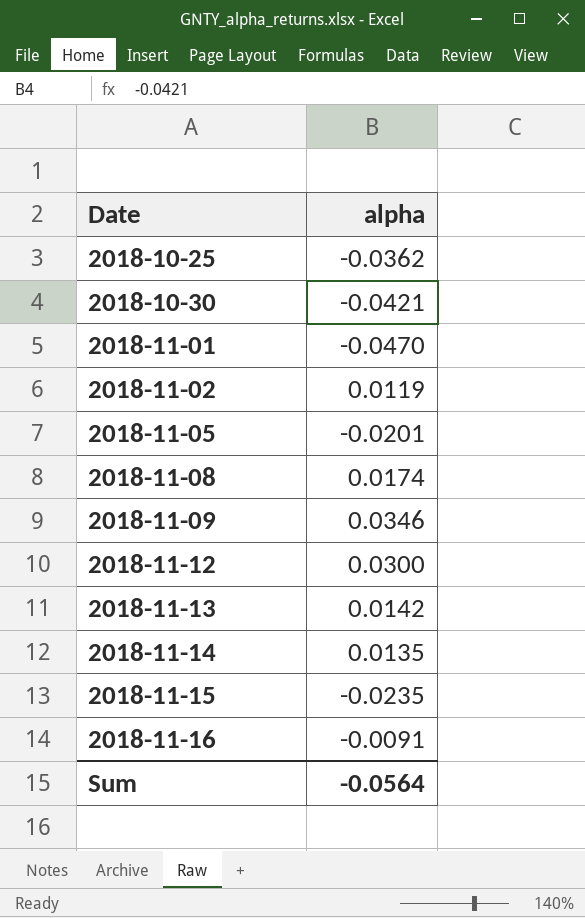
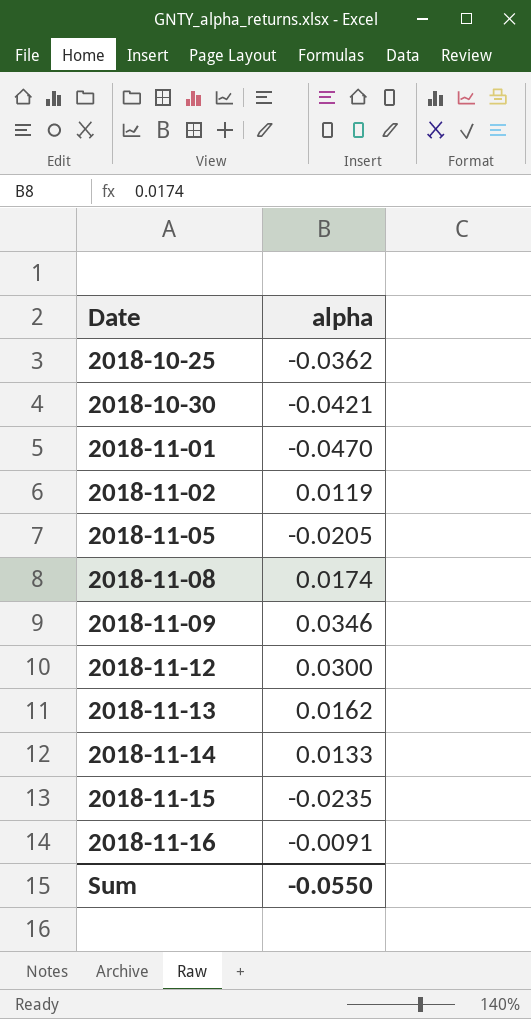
2018-11-05 | alpha: -0.0201 -> -0.0205
2018-11-13 | alpha: 0.0142 -> 0.0162
2018-11-14 | alpha: 0.0135 -> 0.0133
Sum | alpha: -0.0564 -> -0.0550

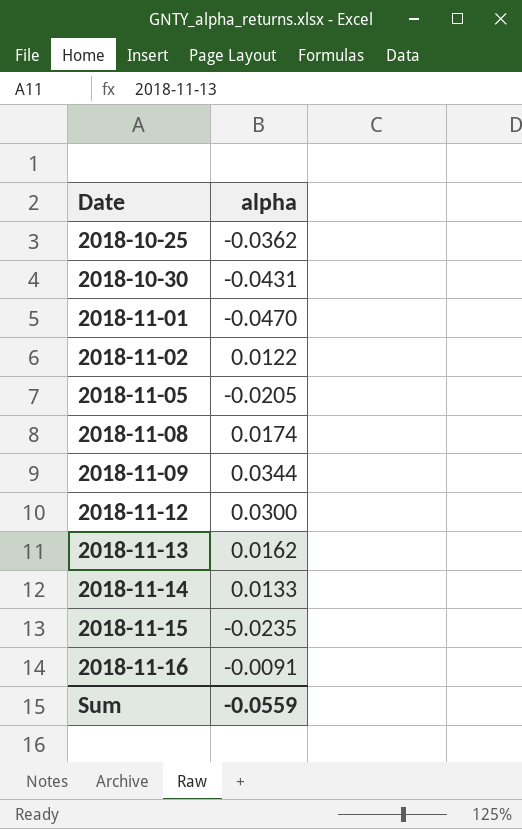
2018-10-30 | alpha: -0.0421 -> -0.0431
2018-11-02 | alpha: 0.0119 -> 0.0122
2018-11-09 | alpha: 0.0346 -> 0.0344
Sum | alpha: -0.0550 -> -0.0559

